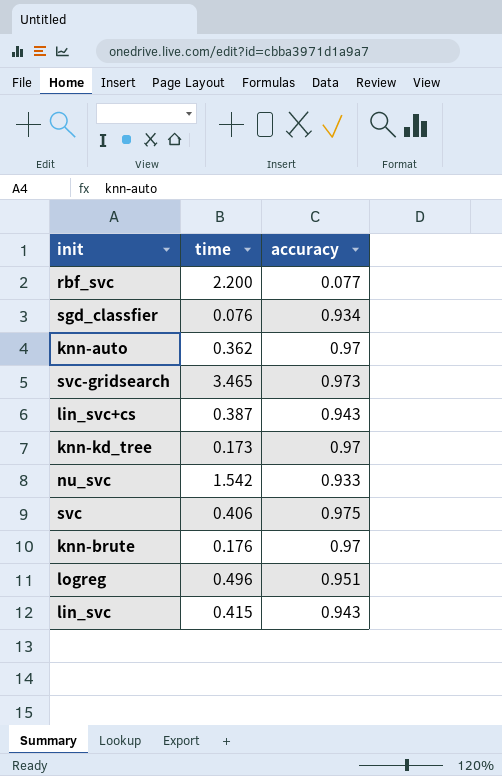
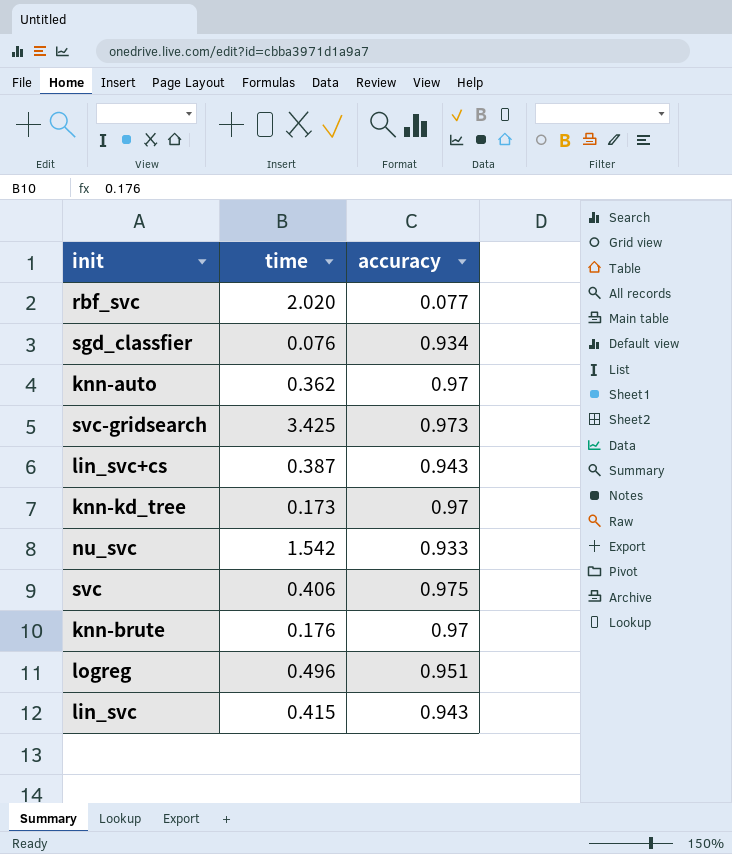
rbf_svc | time: 2.200 -> 2.020
svc-gridsearch | time: 3.465 -> 3.425

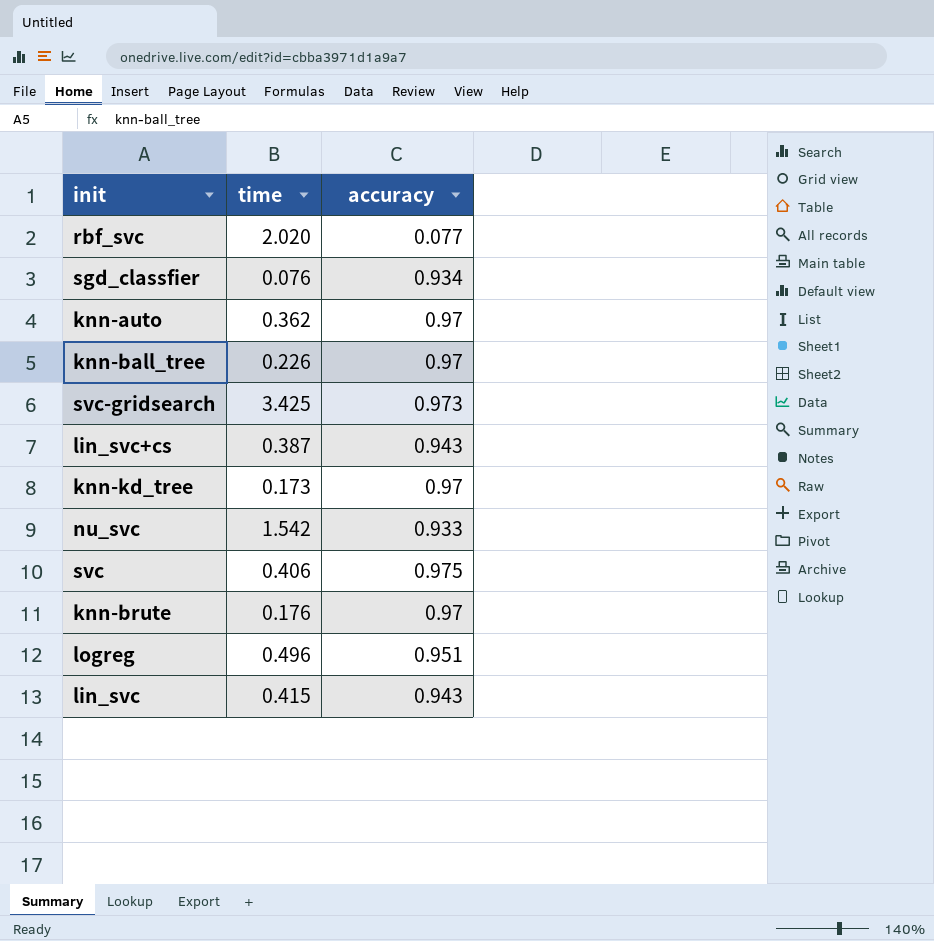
row knn-ball_tree: none -> 0.226 | 0.97

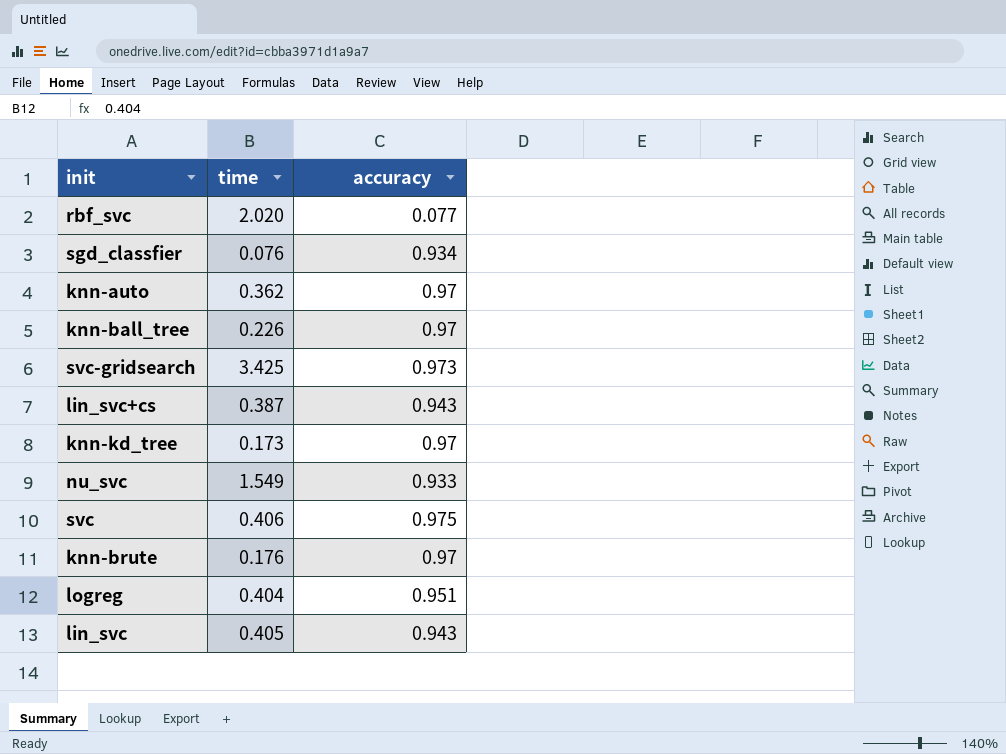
nu_svc | time: 1.542 -> 1.549
logreg | time: 0.496 -> 0.404
lin_svc | time: 0.415 -> 0.405

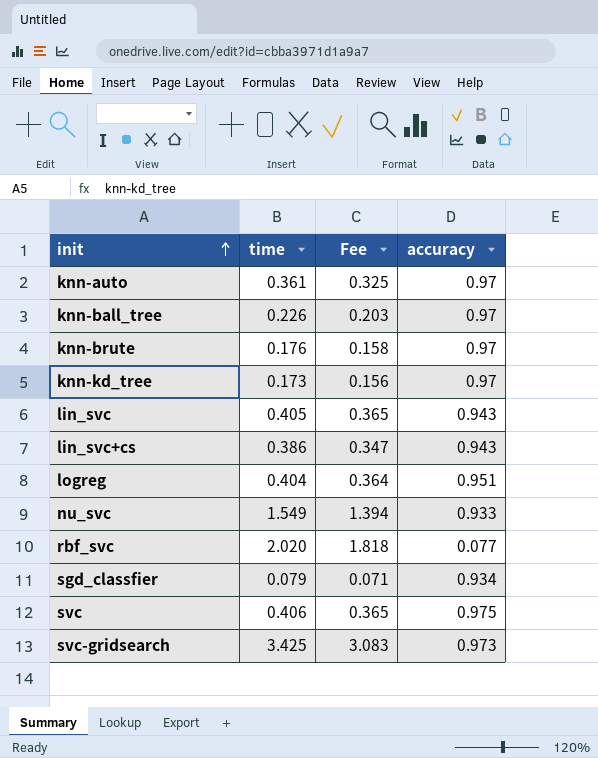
row order: none -> init ascending
column Fee | formula: none -> [time] * 0.9
knn-auto | time: 0.362 -> 0.361
lin_svc+cs | time: 0.387 -> 0.386
sgd_classfier | time: 0.076 -> 0.079

